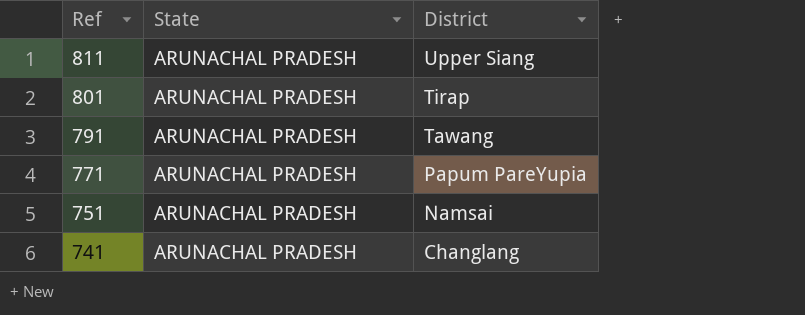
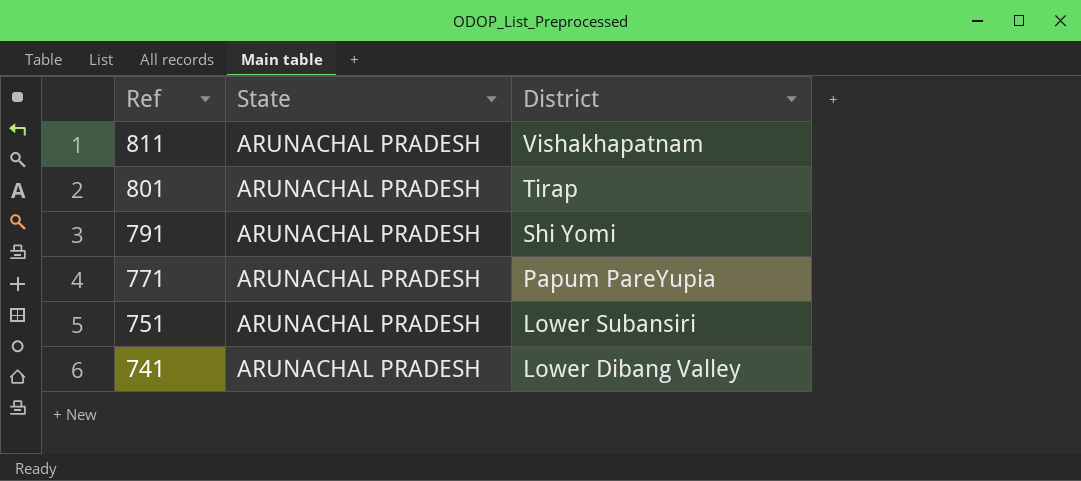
811 | District: Upper Siang -> Vishakhapatnam
791 | District: Tawang -> Shi Yomi
751 | District: Namsai -> Lower Subansiri
741 | District: Changlang -> Lower Dibang Valley

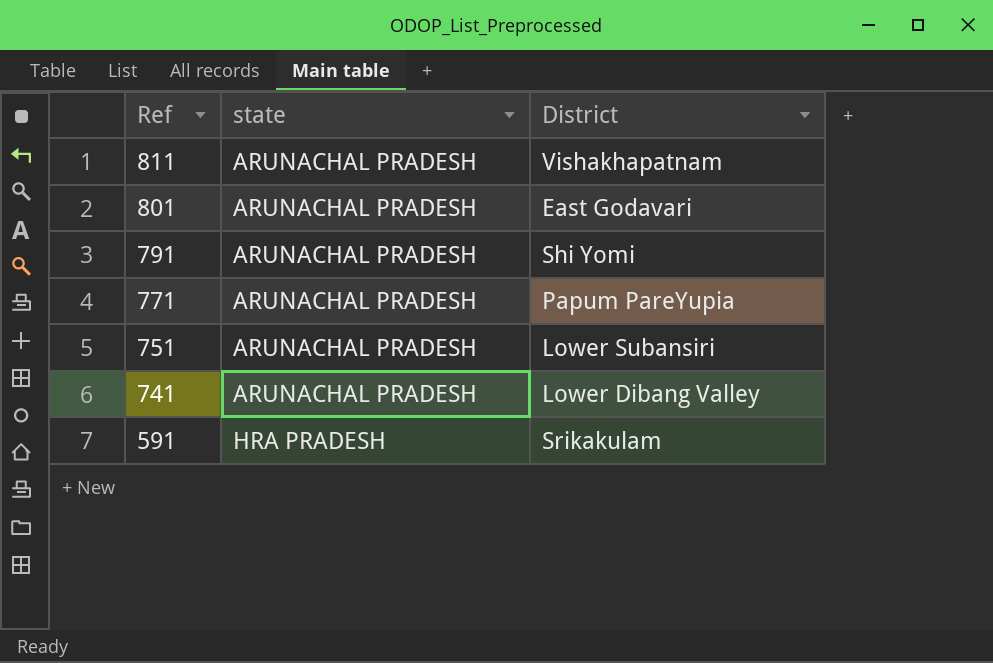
column name: State -> state
801 | District: Tirap -> East Godavari
row 591: none -> HRA PRADESH | Srikakulam

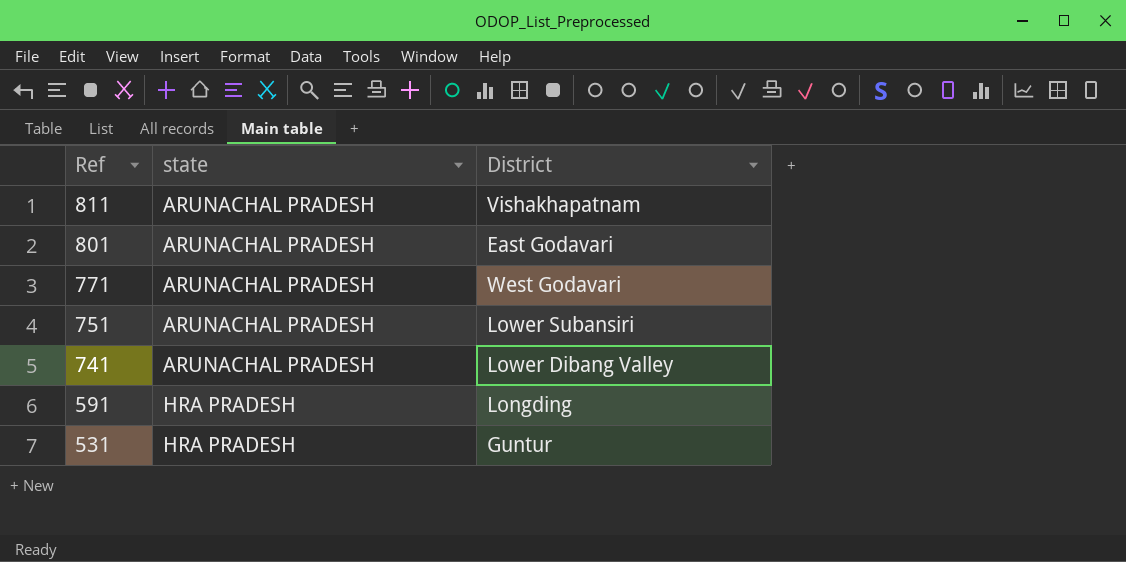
row 791: ARUNACHAL PRADESH | Shi Yomi -> none
771 | District: Papum PareYupia -> West Godavari
591 | District: Srikakulam -> Longding
row 531: none -> HRA PRADESH | Guntur

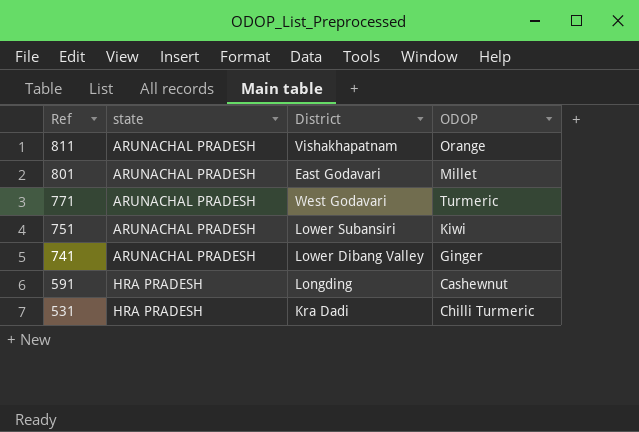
column ODOP | position: none -> 4
531 | District: Guntur -> Kra Dadi

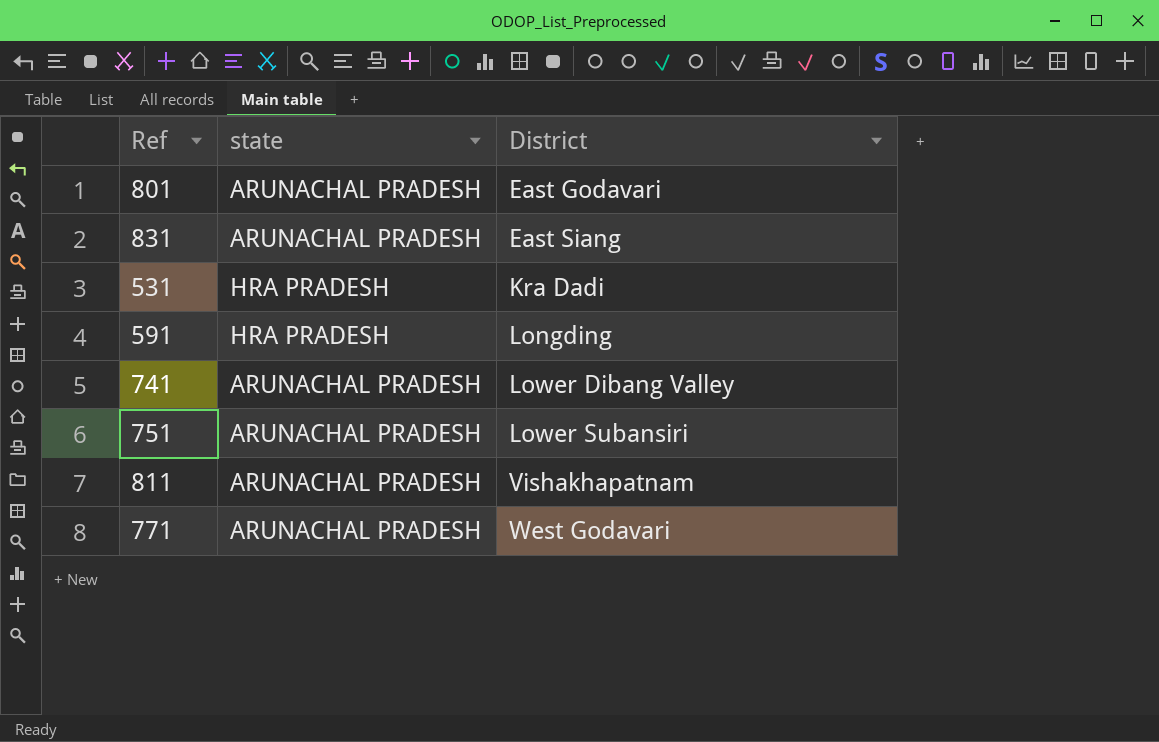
row order: Ref descending -> District ascending
column ODOP | position: 4 -> none
row 831: none -> ARUNACHAL PRADESH | East Siang

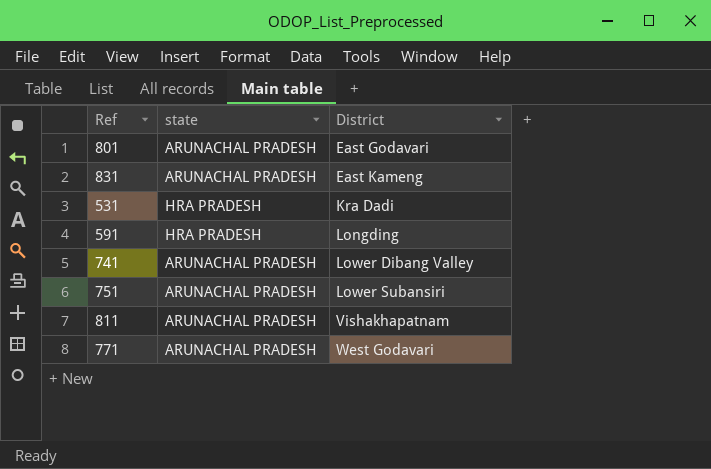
831 | District: East Siang -> East Kameng

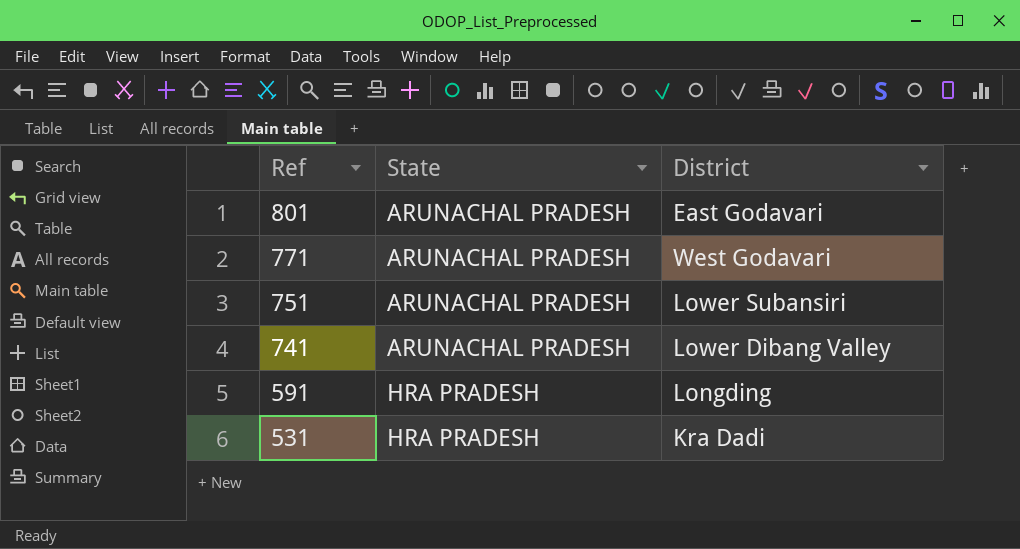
row order: District ascending -> Ref descending
column name: state -> State
row 831: ARUNACHAL PRADESH | East Kameng -> none
row 811: ARUNACHAL PRADESH | Vishakhapatnam -> none

